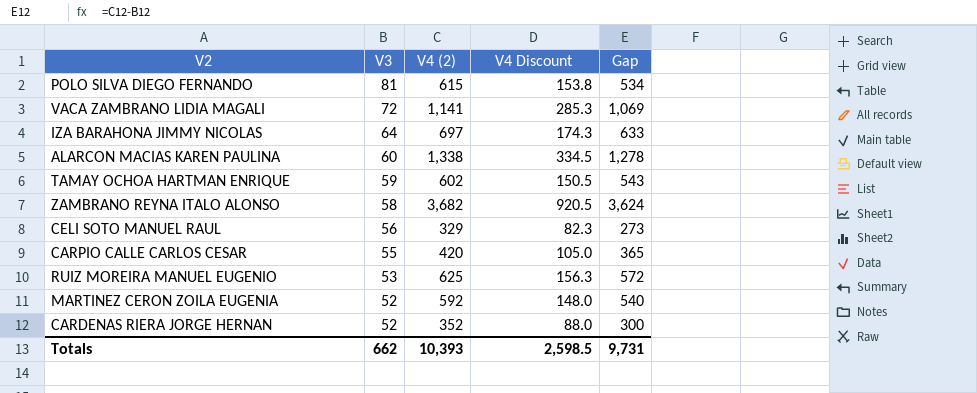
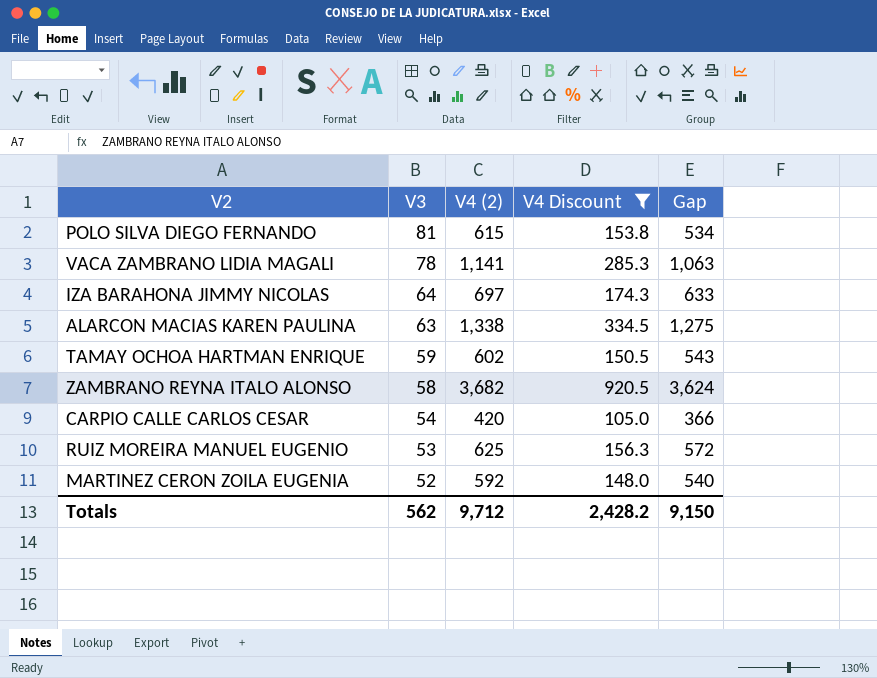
filter: none -> V4 Discount >= 105.0
VACA ZAMBRANO LIDIA MAGALI | V3: 72 -> 78
VACA ZAMBRANO LIDIA MAGALI | Gap: 1,069 -> 1,063
ALARCON MACIAS KAREN PAULINA | V3: 60 -> 63
ALARCON MACIAS KAREN PAULINA | Gap: 1,278 -> 1,275
CARPIO CALLE CARLOS CESAR | V3: 55 -> 54
CARPIO CALLE CARLOS CESAR | Gap: 365 -> 366
Totals | V3: 662 -> 562
Totals | V4 (2): 10,393 -> 9,712
Totals | V4 Discount: 2,598.5 -> 2,428.2
Totals | Gap: 9,731 -> 9,150

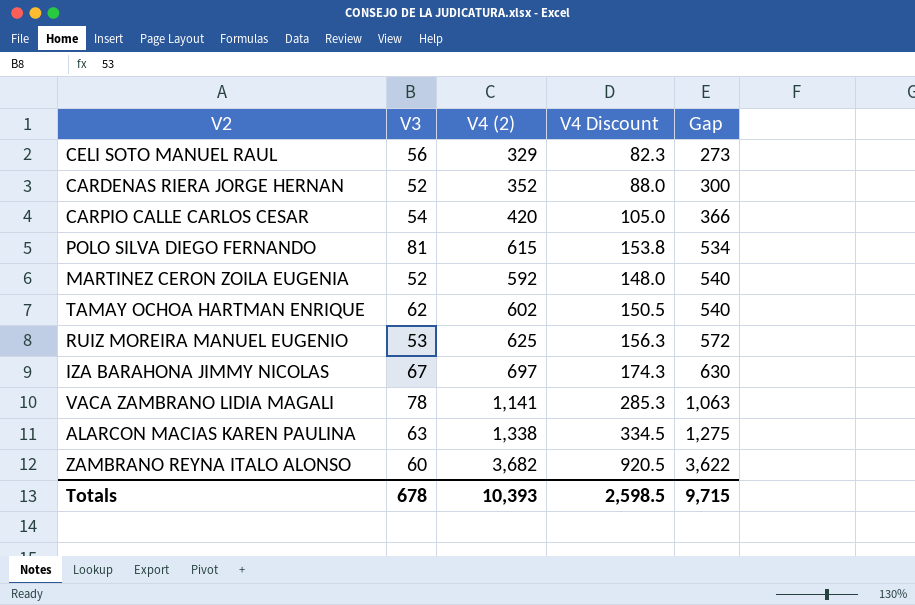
filter: V4 Discount >= 105.0 -> none
row order: V3 descending -> Gap ascending
TAMAY OCHOA HARTMAN ENRIQUE | V3: 59 -> 62
TAMAY OCHOA HARTMAN ENRIQUE | Gap: 543 -> 540
IZA BARAHONA JIMMY NICOLAS | V3: 64 -> 67
IZA BARAHONA JIMMY NICOLAS | Gap: 633 -> 630
ZAMBRANO REYNA ITALO ALONSO | V3: 58 -> 60
ZAMBRANO REYNA ITALO ALONSO | Gap: 3,624 -> 3,622
Totals | V3: 562 -> 678
Totals | V4 (2): 9,712 -> 10,393
Totals | V4 Discount: 2,428.2 -> 2,598.5
Totals | Gap: 9,150 -> 9,715

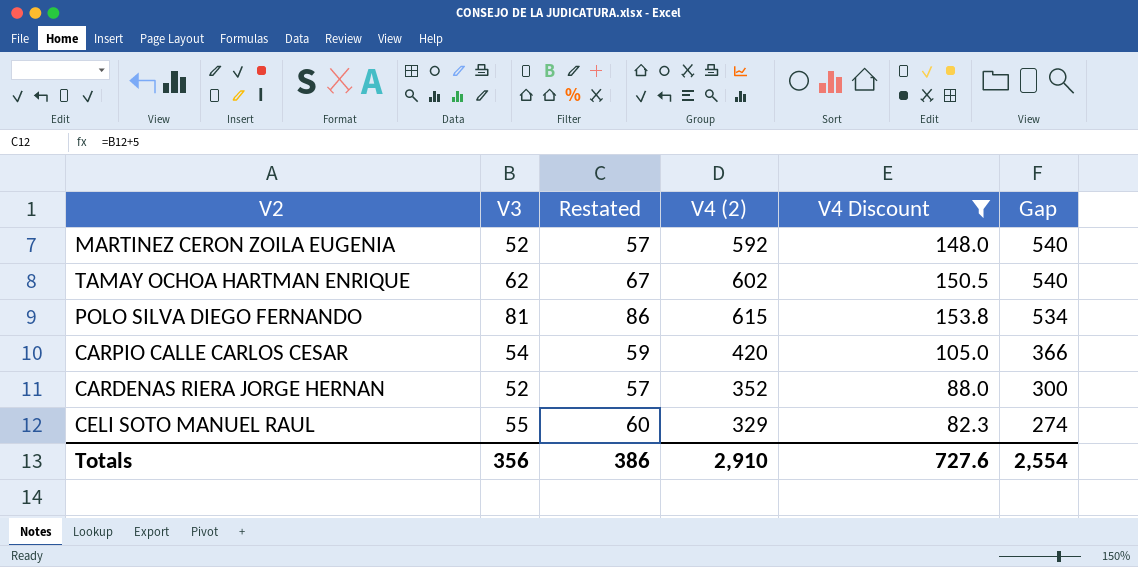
filter: none -> V4 Discount <= 153.8
row order: Gap ascending -> Gap descending
column Restated | formula: none -> [V3] + 5
CELI SOTO MANUEL RAUL | V3: 56 -> 55
CELI SOTO MANUEL RAUL | Gap: 273 -> 274
Totals | V3: 678 -> 356
Totals | V4 (2): 10,393 -> 2,910
Totals | V4 Discount: 2,598.5 -> 727.6
Totals | Gap: 9,715 -> 2,554

